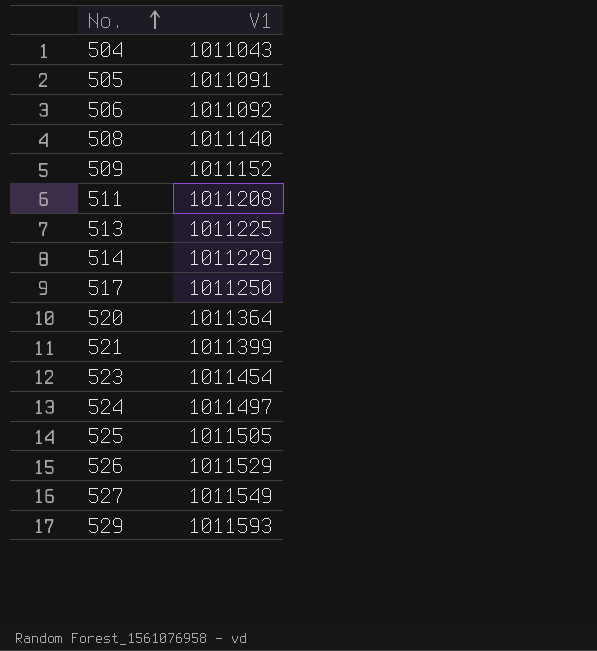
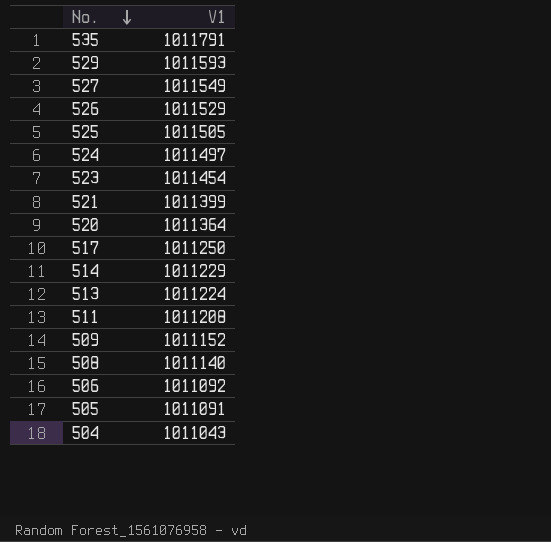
row order: No. ascending -> No. descending
row 535: none -> 1011791
513 | V1: 1011225 -> 1011224

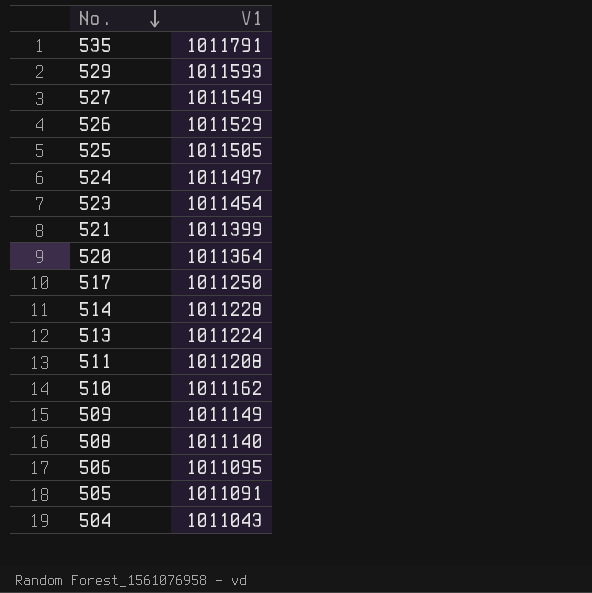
514 | V1: 1011229 -> 1011228
row 510: none -> 1011162
509 | V1: 1011152 -> 1011149
506 | V1: 1011092 -> 1011095

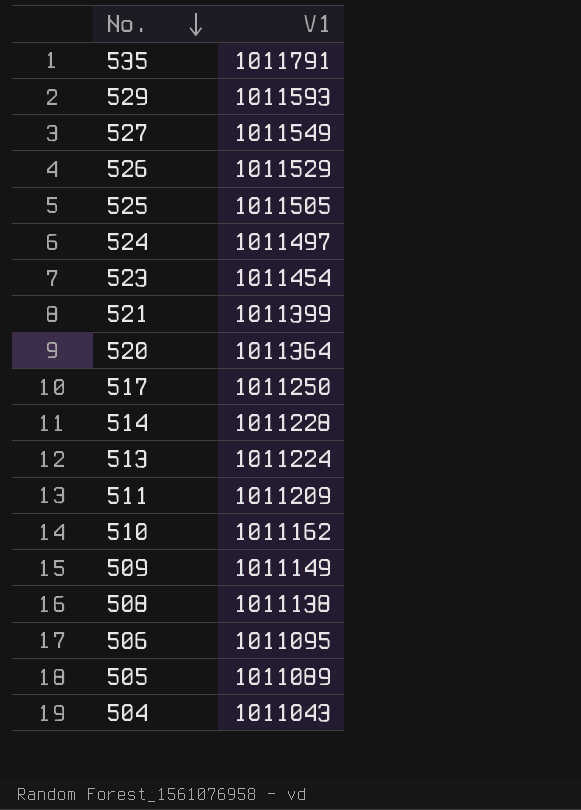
511 | V1: 1011208 -> 1011209
508 | V1: 1011140 -> 1011138
505 | V1: 1011091 -> 1011089

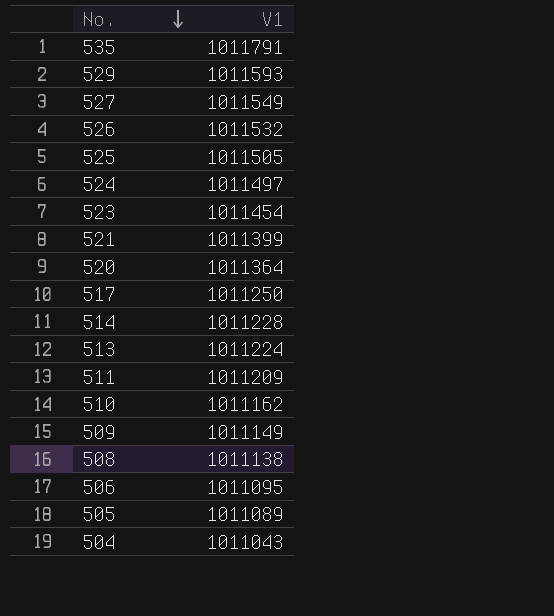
526 | V1: 1011529 -> 1011532

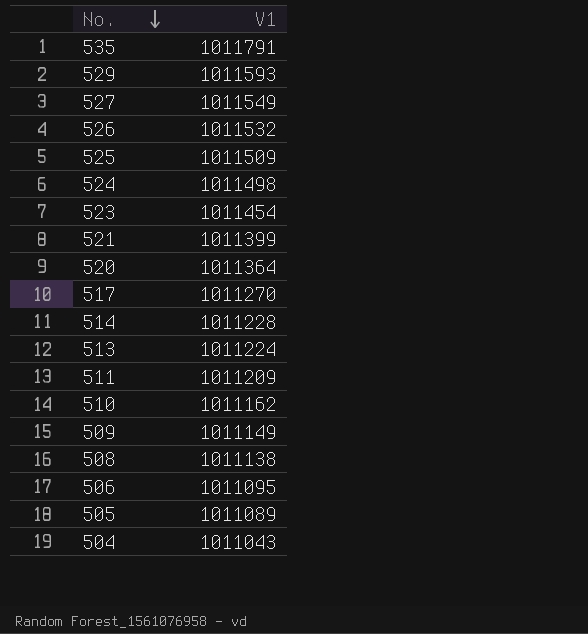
525 | V1: 1011505 -> 1011509
524 | V1: 1011497 -> 1011498
517 | V1: 1011250 -> 1011270

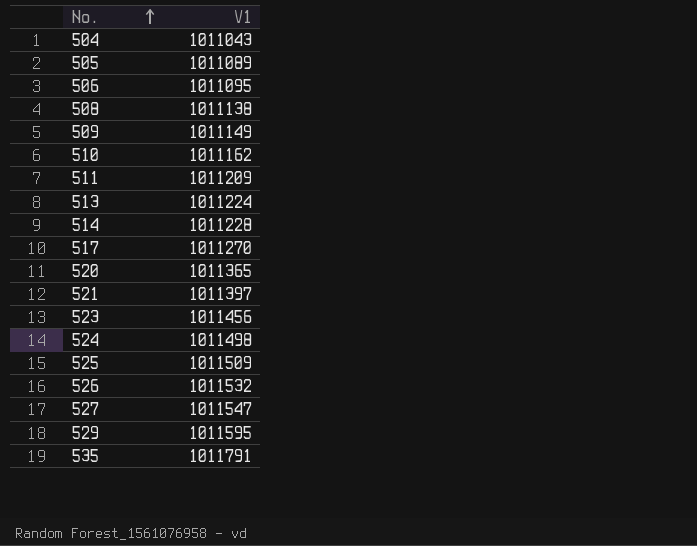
row order: No. descending -> No. ascending
520 | V1: 1011364 -> 1011365
521 | V1: 1011399 -> 1011397
523 | V1: 1011454 -> 1011456
527 | V1: 1011549 -> 1011547
529 | V1: 1011593 -> 1011595

